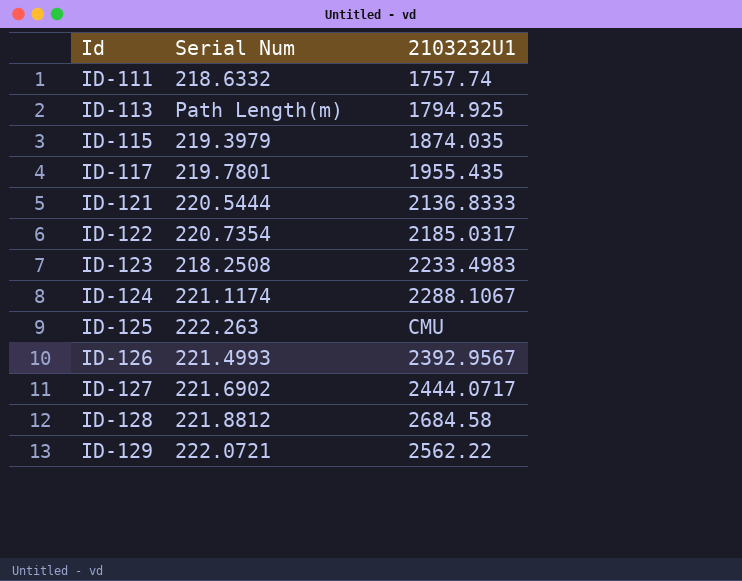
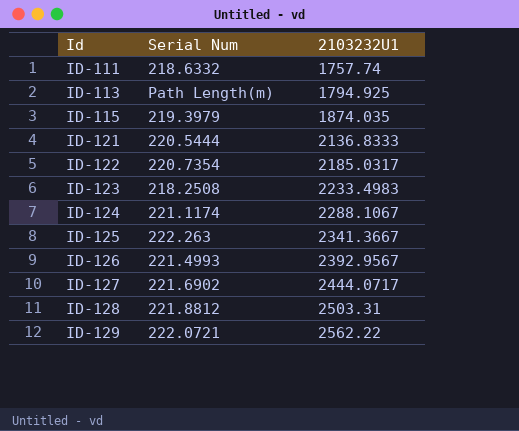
row ID-117: 219.7801 | 1955.435 -> none
ID-125 | 2103232U1: CMU -> 2341.3667
ID-128 | 2103232U1: 2684.58 -> 2503.31

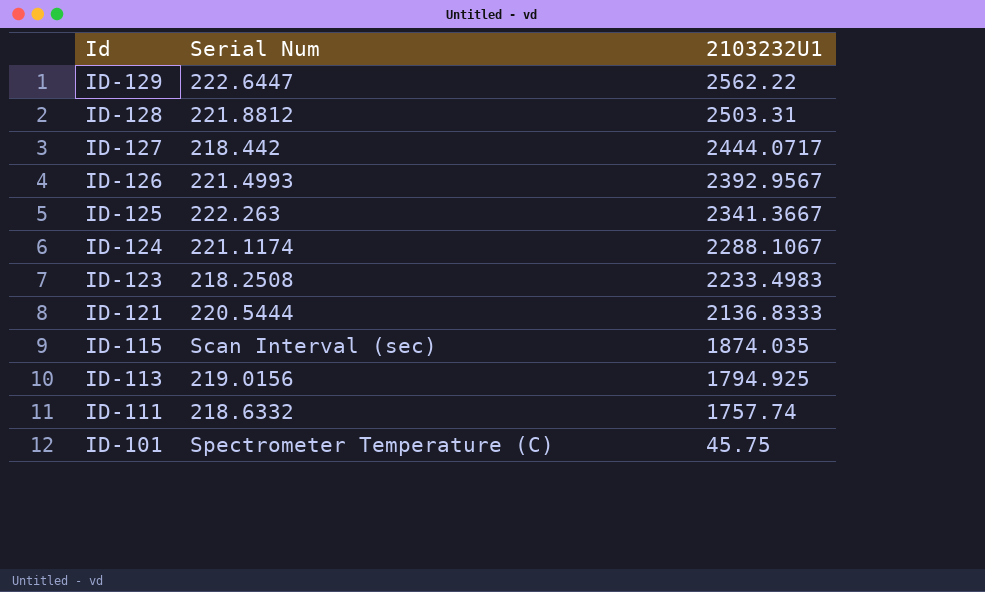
row order: Id ascending -> Id descending
row ID-122: 220.7354 | 2185.0317 -> none
ID-129 | Serial Num: 222.0721 -> 222.6447
ID-127 | Serial Num: 221.6902 -> 218.442
ID-115 | Serial Num: 219.3979 -> Scan Interval (sec)
ID-113 | Serial Num: Path Length(m) -> 219.0156
row ID-101: none -> Spectrometer Temperature (C) | 45.75

